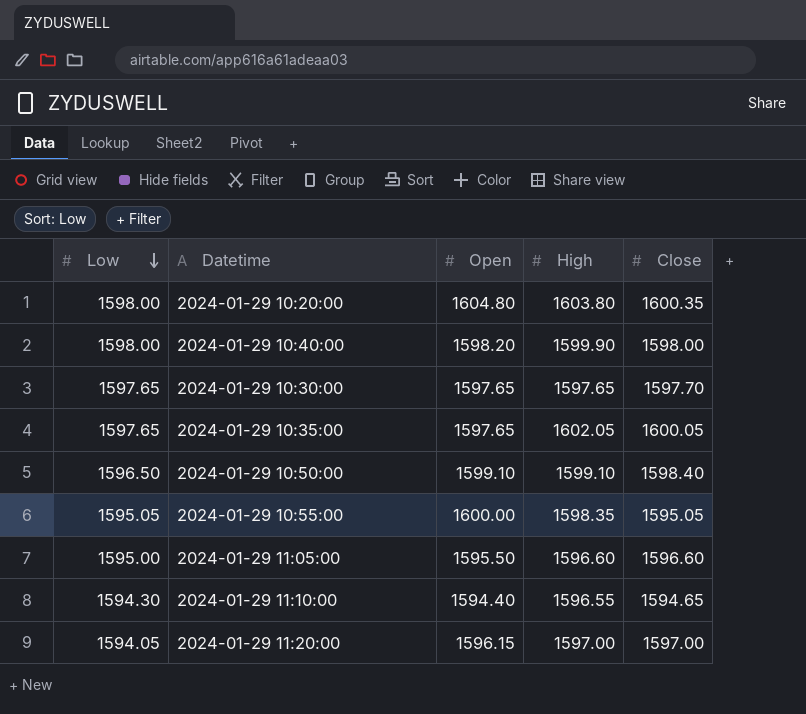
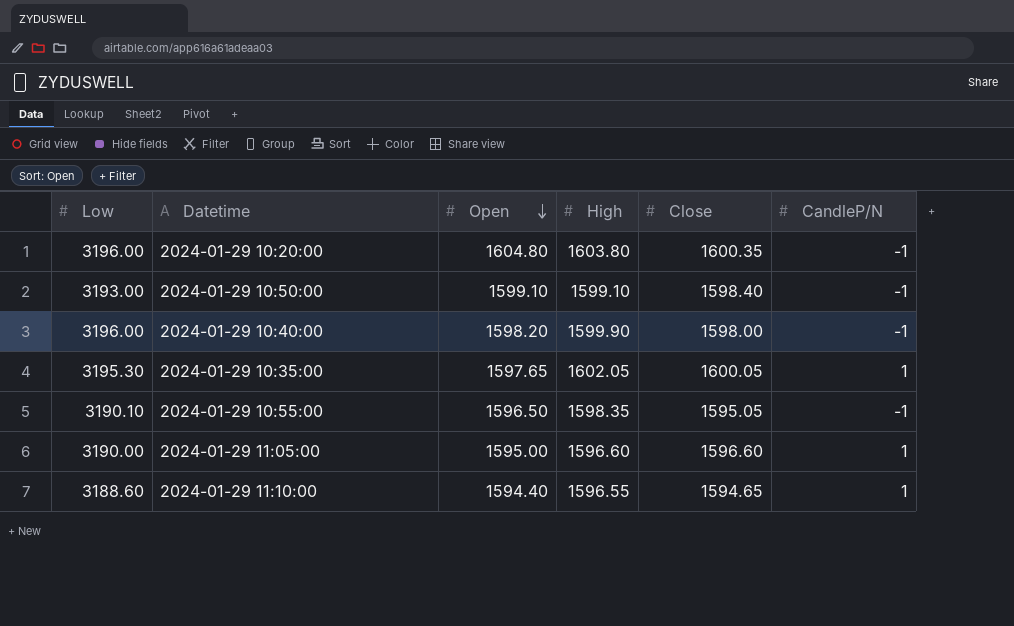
row order: Low descending -> Open descending
column CandleP/N | position: none -> 6
row 2024-01-29 10:30:00: 1597.65 | 1597.65 | 1597.65 | 1597.70 -> none
row 2024-01-29 11:20:00: 1594.05 | 1596.15 | 1597.00 | 1597.00 -> none
2024-01-29 10:20:00 | Low: 1598.00 -> 3196.00
2024-01-29 10:50:00 | Low: 1596.50 -> 3193.00
2024-01-29 10:40:00 | Low: 1598.00 -> 3196.00
2024-01-29 10:35:00 | Low: 1597.65 -> 3195.30
2024-01-29 10:55:00 | Low: 1595.05 -> 3190.10
2024-01-29 10:55:00 | Open: 1600.00 -> 1596.50
2024-01-29 11:05:00 | Low: 1595.00 -> 3190.00
2024-01-29 11:05:00 | Open: 1595.50 -> 1595.00
2024-01-29 11:10:00 | Low: 1594.30 -> 3188.60

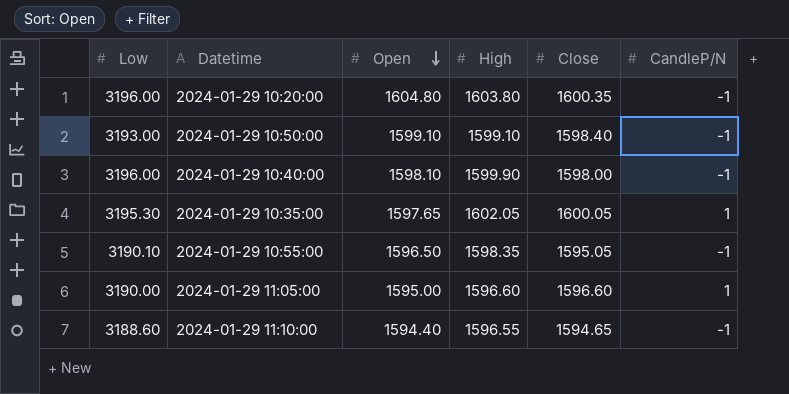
2024-01-29 10:40:00 | Open: 1598.20 -> 1598.10
2024-01-29 11:10:00 | CandleP/N: 1 -> -1

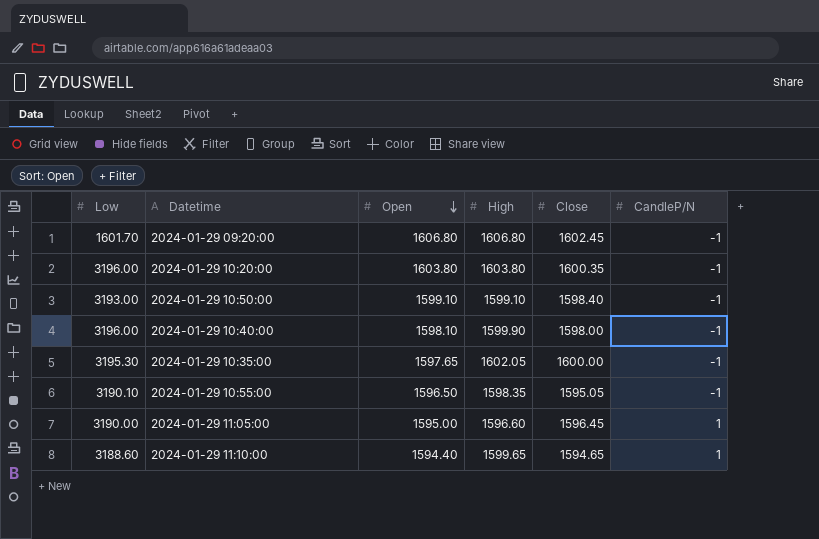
row 2024-01-29 09:20:00: none -> 1601.70 | 1606.80 | 1606.80 | 1602.45 | -1
2024-01-29 10:20:00 | Open: 1604.80 -> 1603.80
2024-01-29 10:35:00 | Close: 1600.05 -> 1600.00
2024-01-29 10:35:00 | CandleP/N: 1 -> -1
2024-01-29 11:05:00 | Close: 1596.60 -> 1596.45
2024-01-29 11:10:00 | High: 1596.55 -> 1599.65
2024-01-29 11:10:00 | CandleP/N: -1 -> 1

